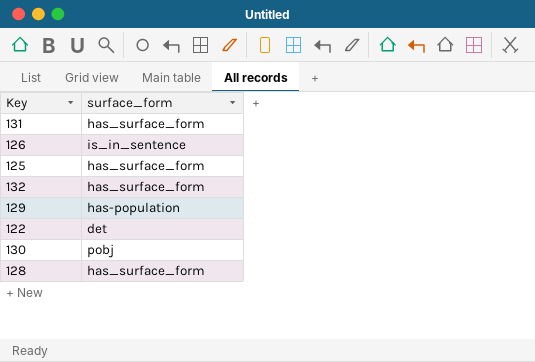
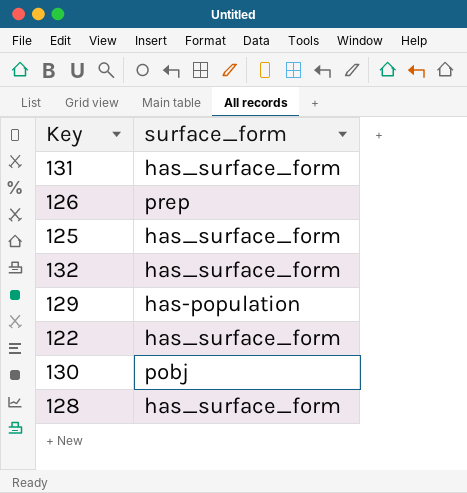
126 | surface_form: is_in_sentence -> prep
122 | surface_form: det -> has_surface_form

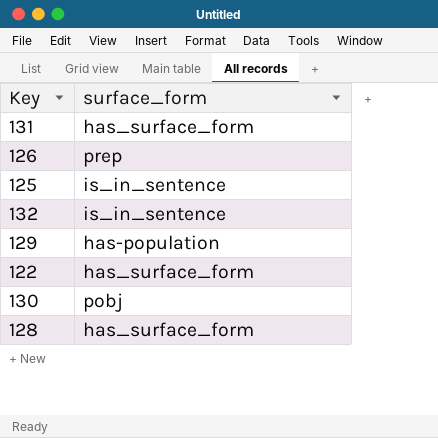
125 | surface_form: has_surface_form -> is_in_sentence
132 | surface_form: has_surface_form -> is_in_sentence

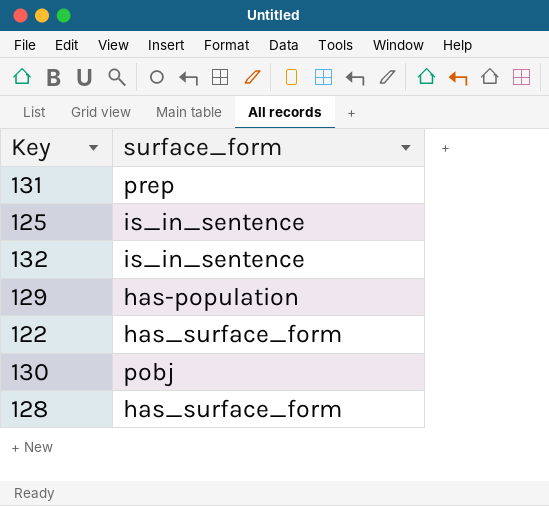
row 126: prep -> none
131 | surface_form: has_surface_form -> prep

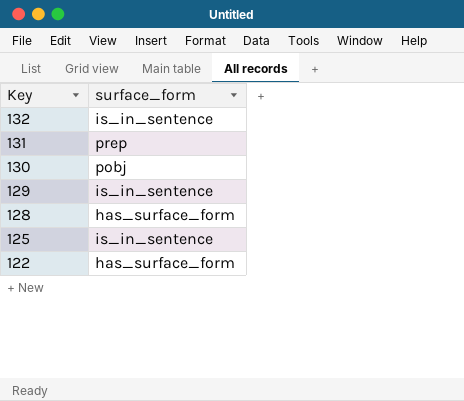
row order: none -> Key descending
129 | surface_form: has-population -> is_in_sentence

